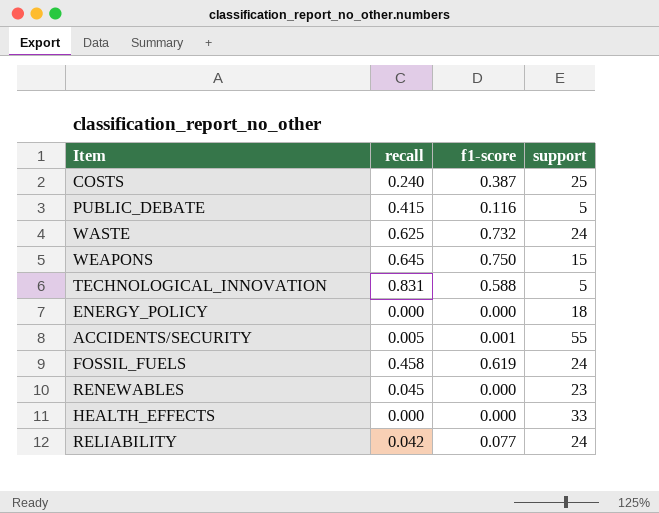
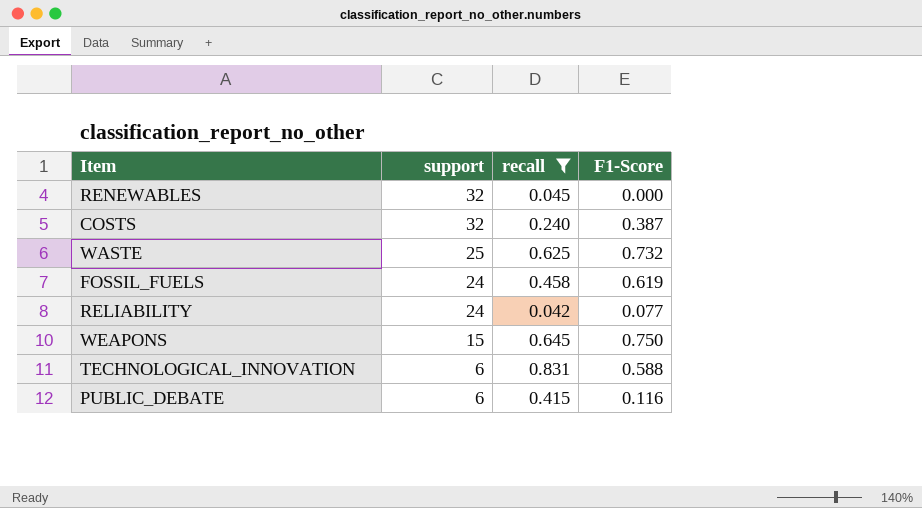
filter: none -> recall >= 0.042
row order: none -> support descending
column support | position: 4 -> 2
column name: f1-score -> F1-Score
RENEWABLES | support: 23 -> 32
COSTS | support: 25 -> 32
WASTE | support: 24 -> 25
TECHNOLOGICAL_INNOVATION | support: 5 -> 6
PUBLIC_DEBATE | support: 5 -> 6

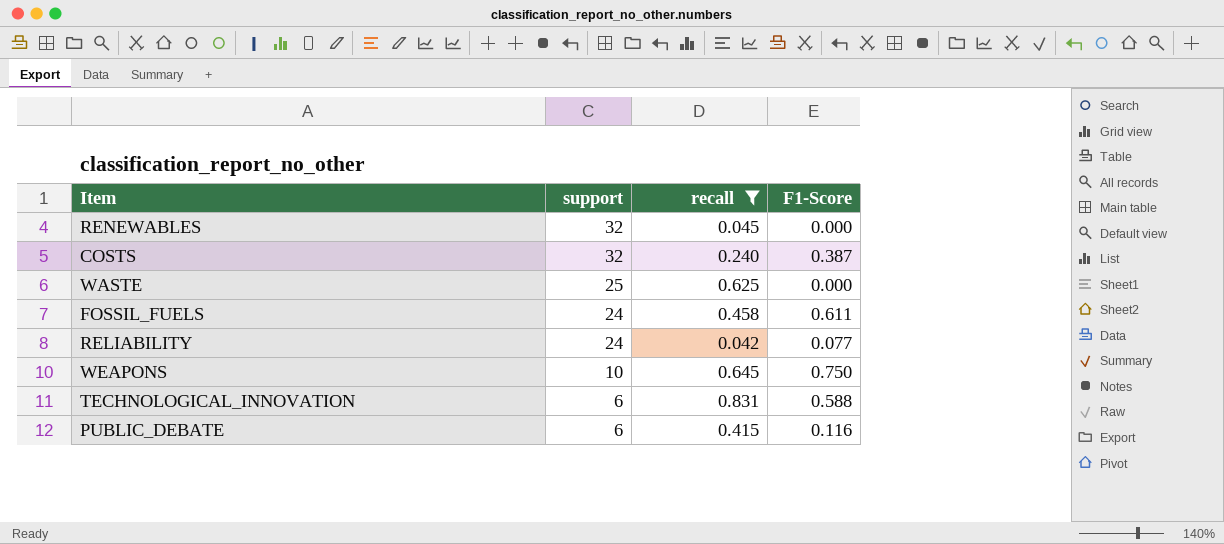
WASTE | F1-Score: 0.732 -> 0.000
FOSSIL_FUELS | F1-Score: 0.619 -> 0.611
WEAPONS | support: 15 -> 10

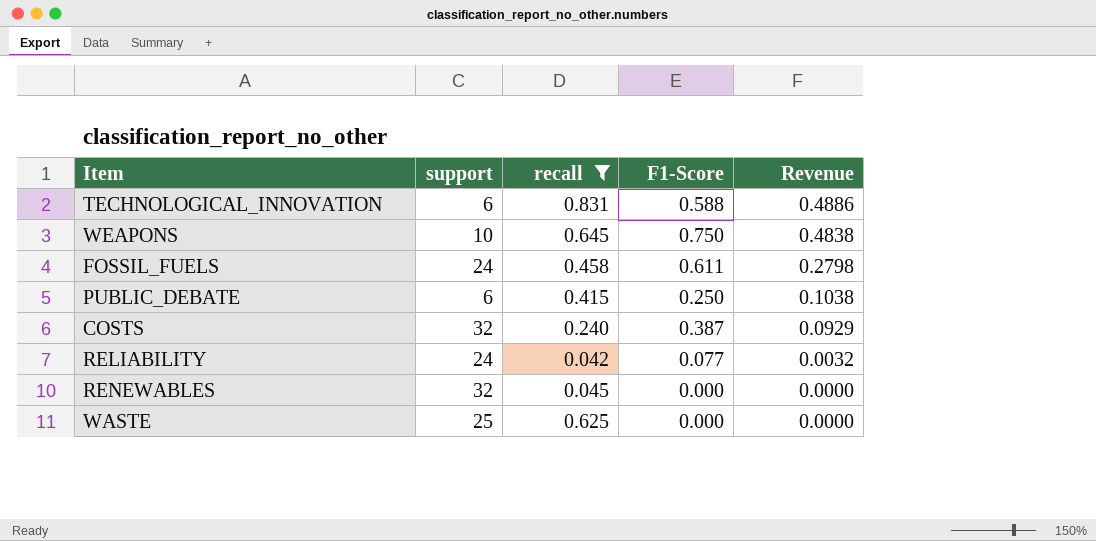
row order: support descending -> Revenue descending
column Revenue | formula: none -> [recall] * [F1-Score]
PUBLIC_DEBATE | F1-Score: 0.116 -> 0.250

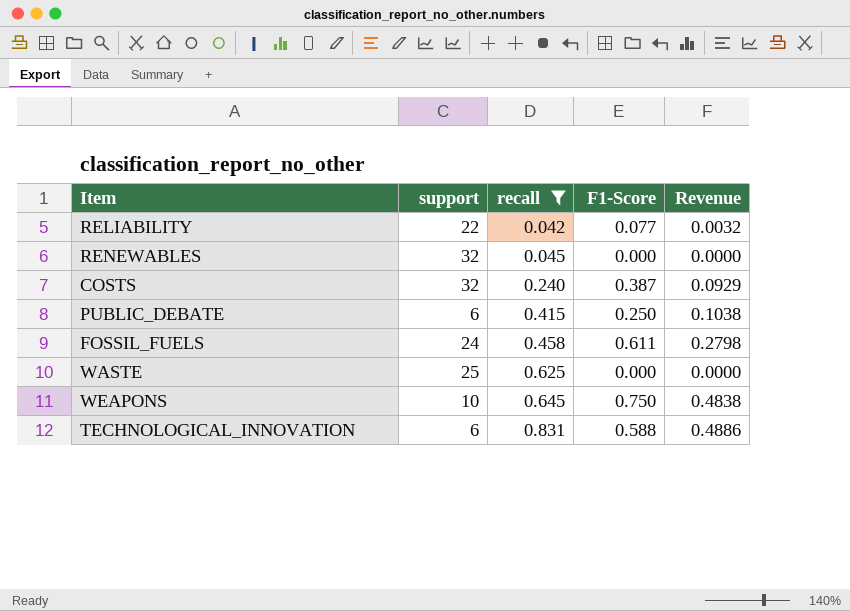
row order: Revenue descending -> recall ascending
RELIABILITY | support: 24 -> 22

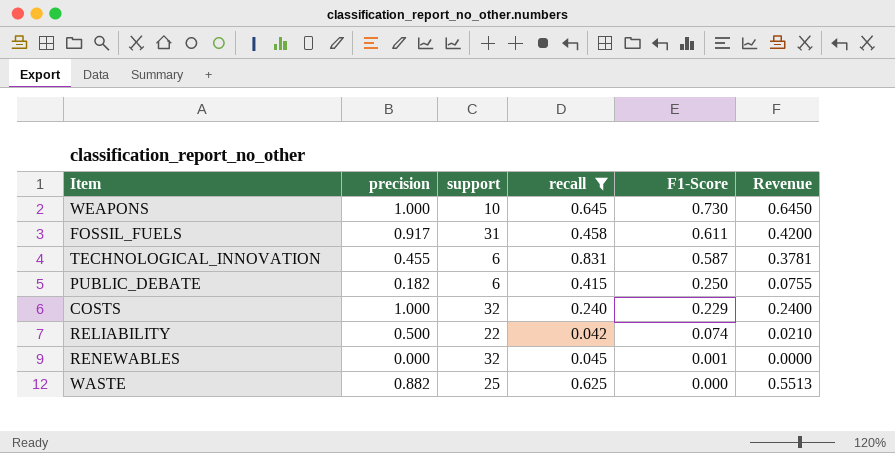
row order: recall ascending -> F1-Score descending
column precision | position: none -> 2
column Revenue | formula: [recall] * [F1-Score] -> [precision] * [recall]
WEAPONS | F1-Score: 0.750 -> 0.730
FOSSIL_FUELS | support: 24 -> 31
TECHNOLOGICAL_INNOVATION | F1-Score: 0.588 -> 0.587
COSTS | F1-Score: 0.387 -> 0.229
RELIABILITY | F1-Score: 0.077 -> 0.074
RENEWABLES | F1-Score: 0.000 -> 0.001

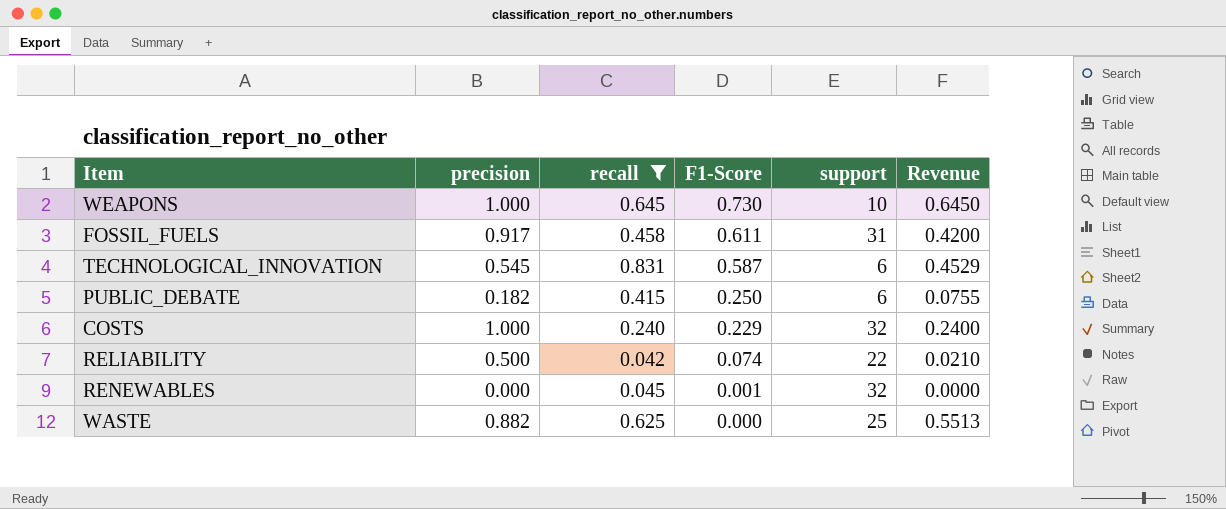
column support | position: 3 -> 5
TECHNOLOGICAL_INNOVATION | precision: 0.455 -> 0.545
TECHNOLOGICAL_INNOVATION | Revenue: 0.3781 -> 0.4529

